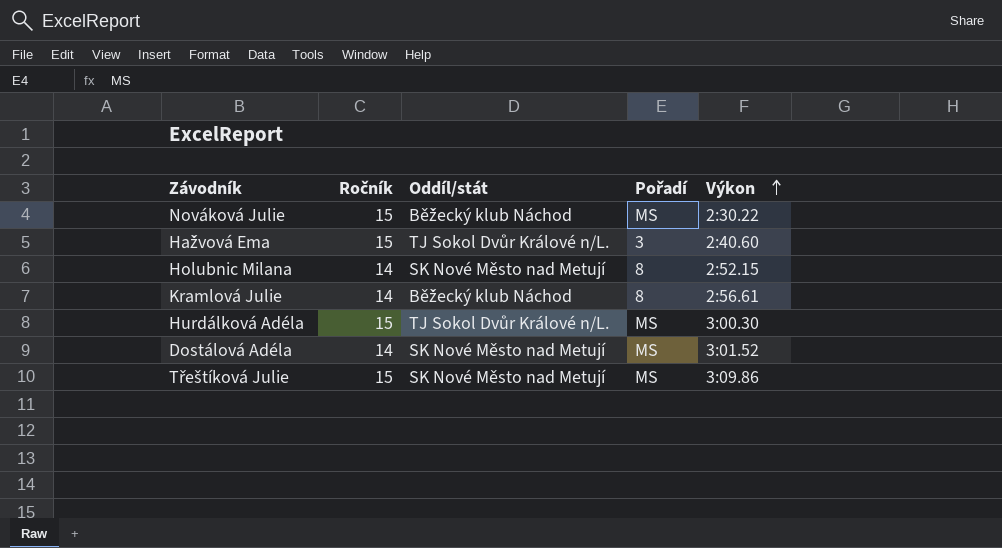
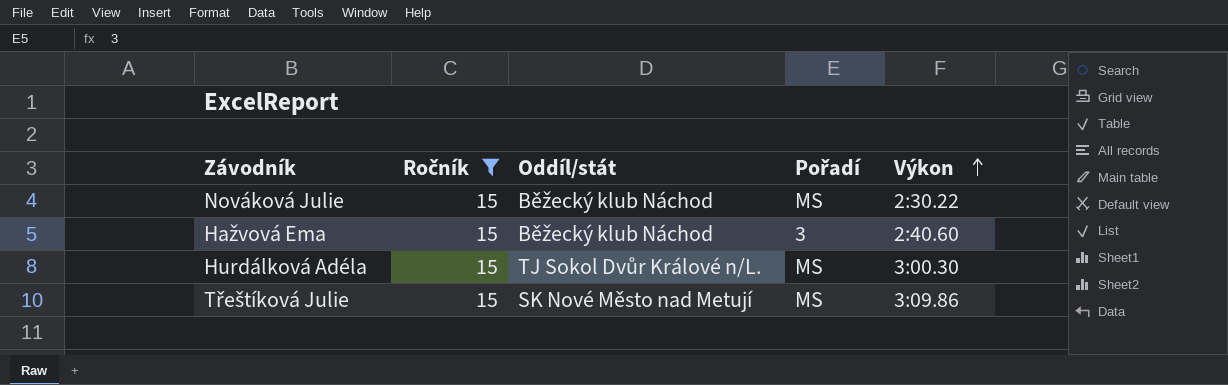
filter: none -> Ročník = 15
Hažvová Ema | Oddíl/stát: TJ Sokol Dvůr Králové n/L. -> Běžecký klub Náchod

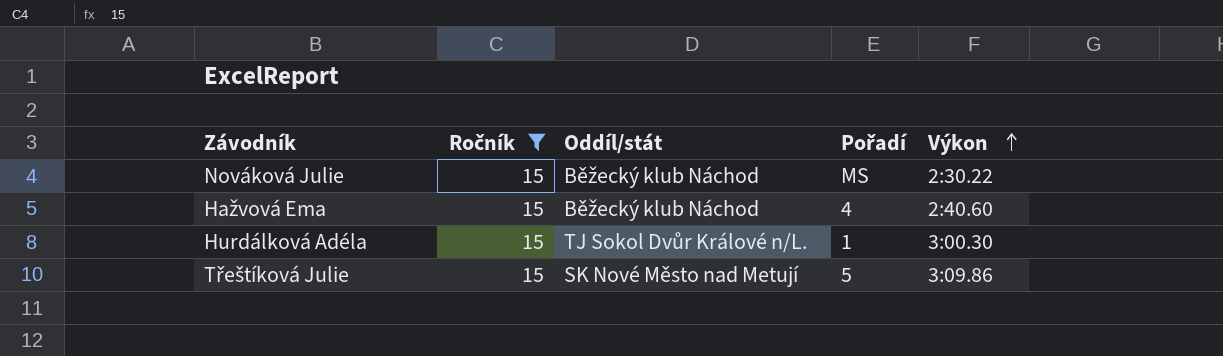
Hažvová Ema | Pořadí: 3 -> 4
Hurdálková Adéla | Pořadí: MS -> 1
Třeštíková Julie | Pořadí: MS -> 5

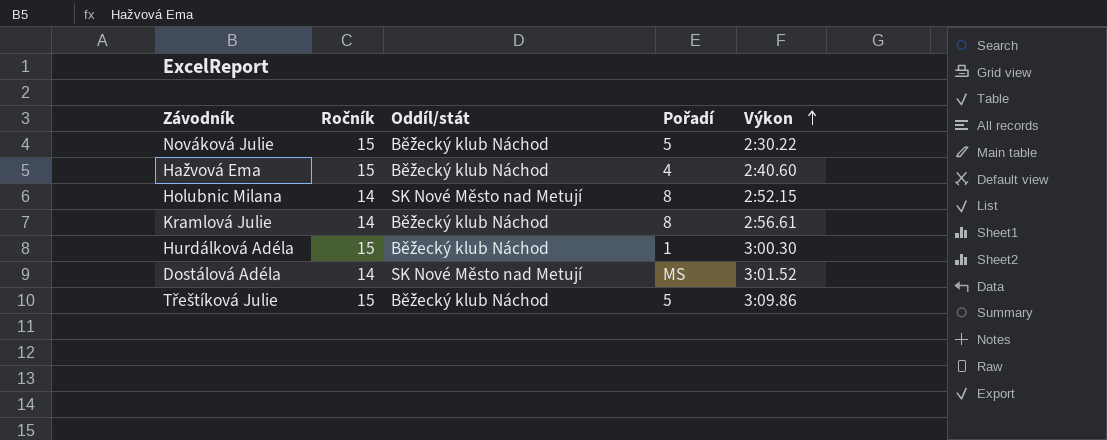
filter: Ročník = 15 -> none
Nováková Julie | Pořadí: MS -> 5
Hurdálková Adéla | Oddíl/stát: TJ Sokol Dvůr Králové n/L. -> Běžecký klub Náchod
Třeštíková Julie | Oddíl/stát: SK Nové Město nad Metují -> Běžecký klub Náchod

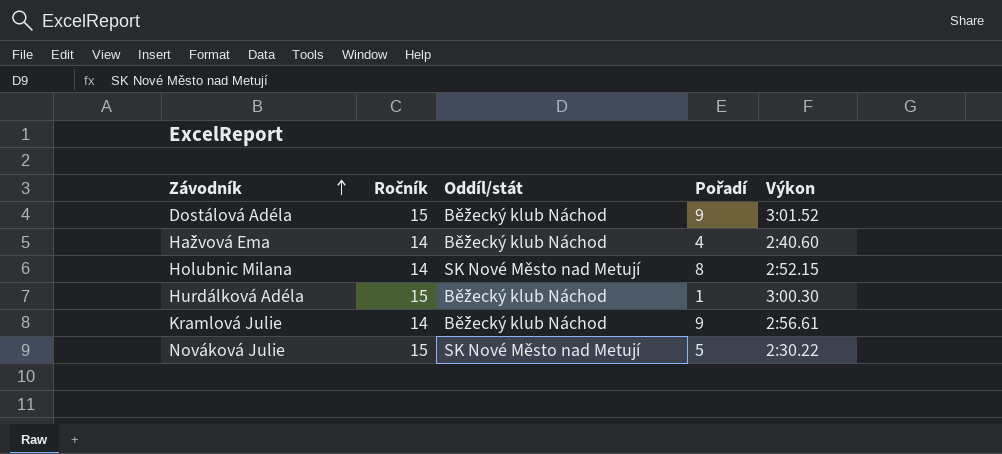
row order: Výkon ascending -> Závodník ascending
row Třeštíková Julie: 15 | Běžecký klub Náchod | 5 | 3:09.86 -> none
Dostálová Adéla | Ročník: 14 -> 15
Dostálová Adéla | Oddíl/stát: SK Nové Město nad Metují -> Běžecký klub Náchod
Dostálová Adéla | Pořadí: MS -> 9
Hažvová Ema | Ročník: 15 -> 14
Kramlová Julie | Pořadí: 8 -> 9
Nováková Julie | Oddíl/stát: Běžecký klub Náchod -> SK Nové Město nad Metují

